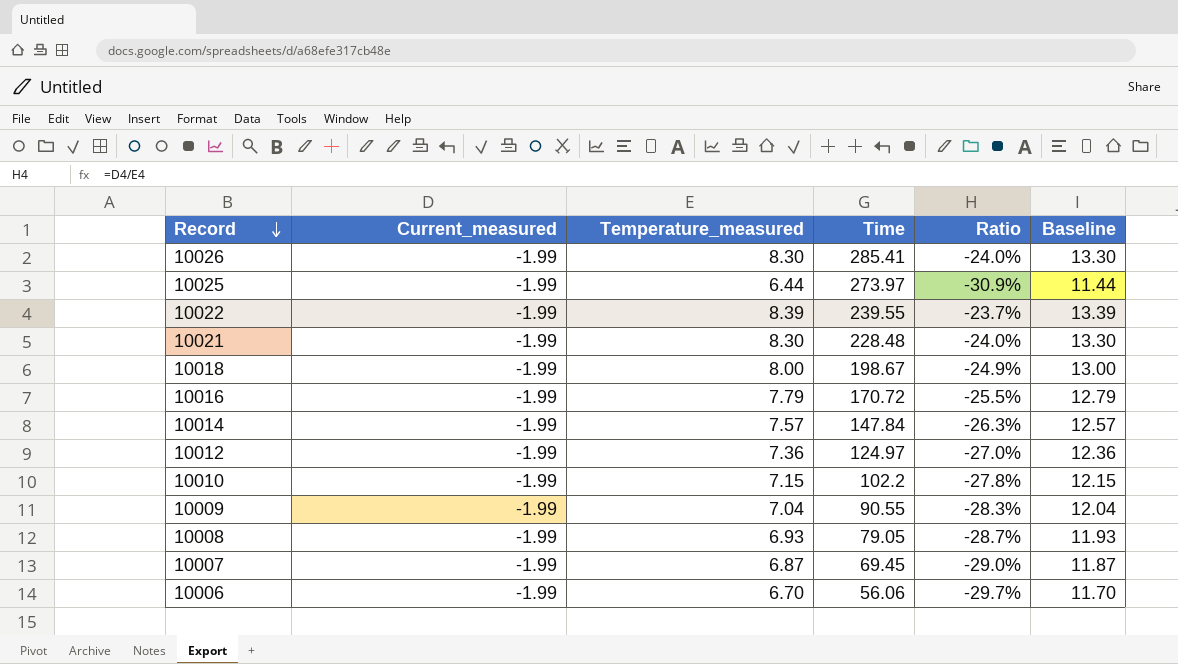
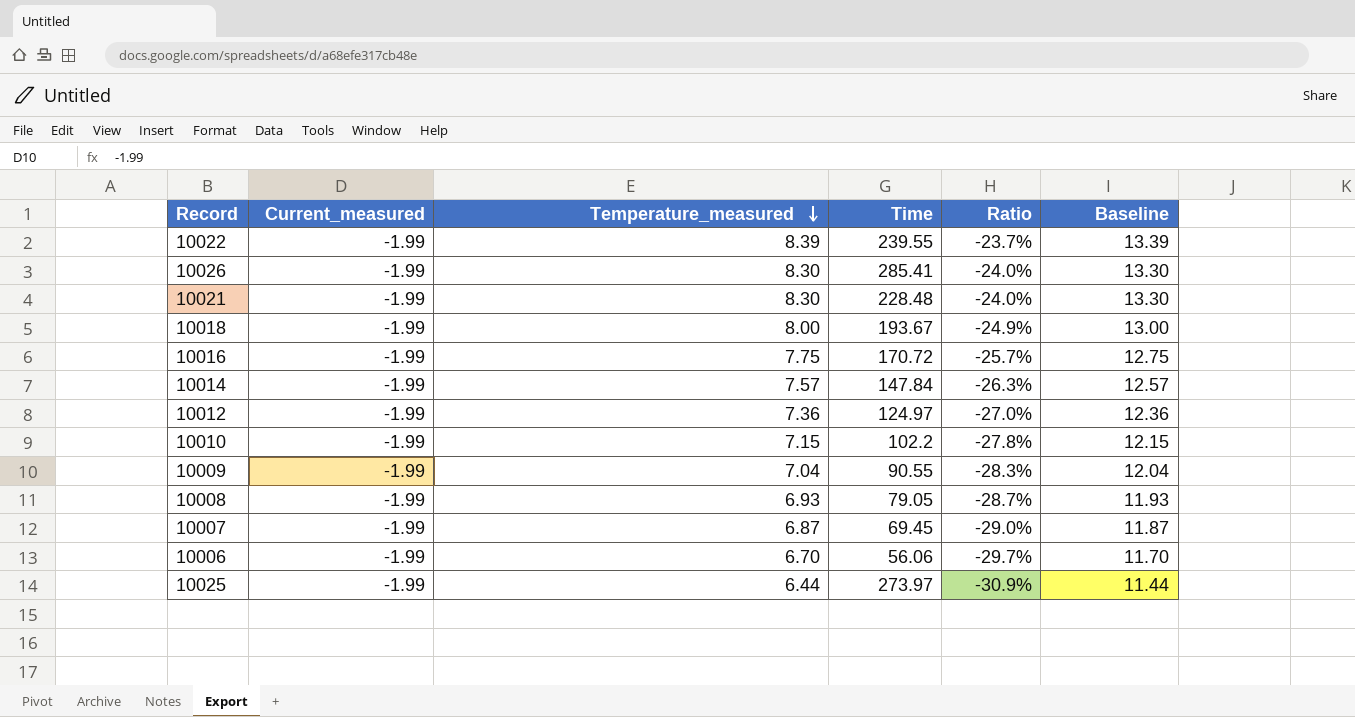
row order: Record descending -> Temperature_measured descending
10018 | Time: 198.67 -> 193.67
10016 | Temperature_measured: 7.79 -> 7.75
10016 | Ratio: -25.5% -> -25.7%
10016 | Baseline: 12.79 -> 12.75

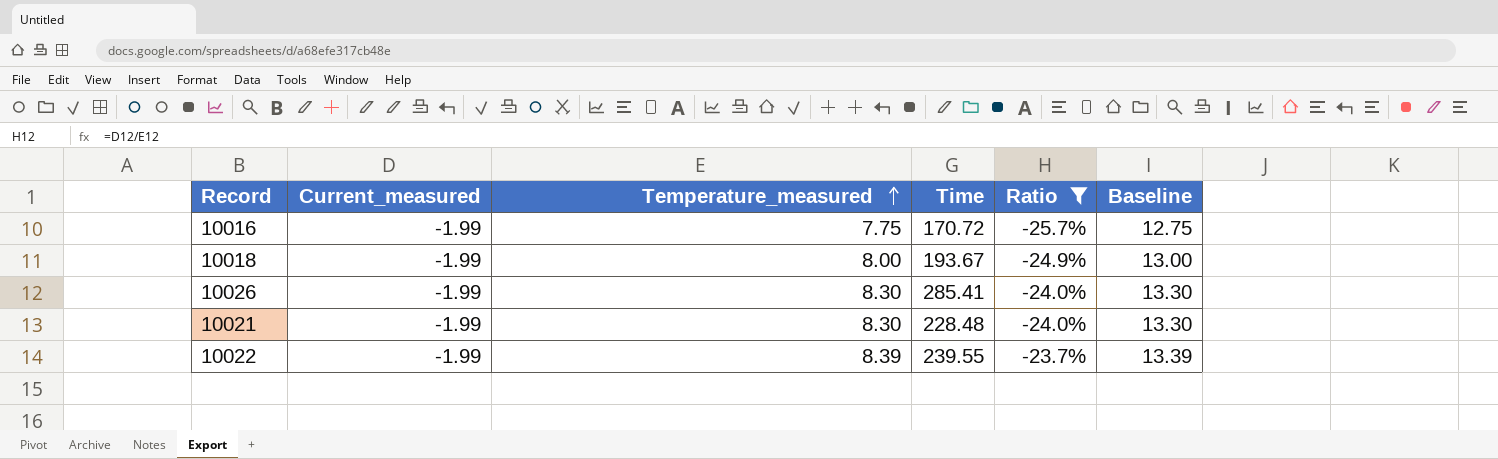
filter: none -> Ratio >= -25.7%
row order: Temperature_measured descending -> Temperature_measured ascending

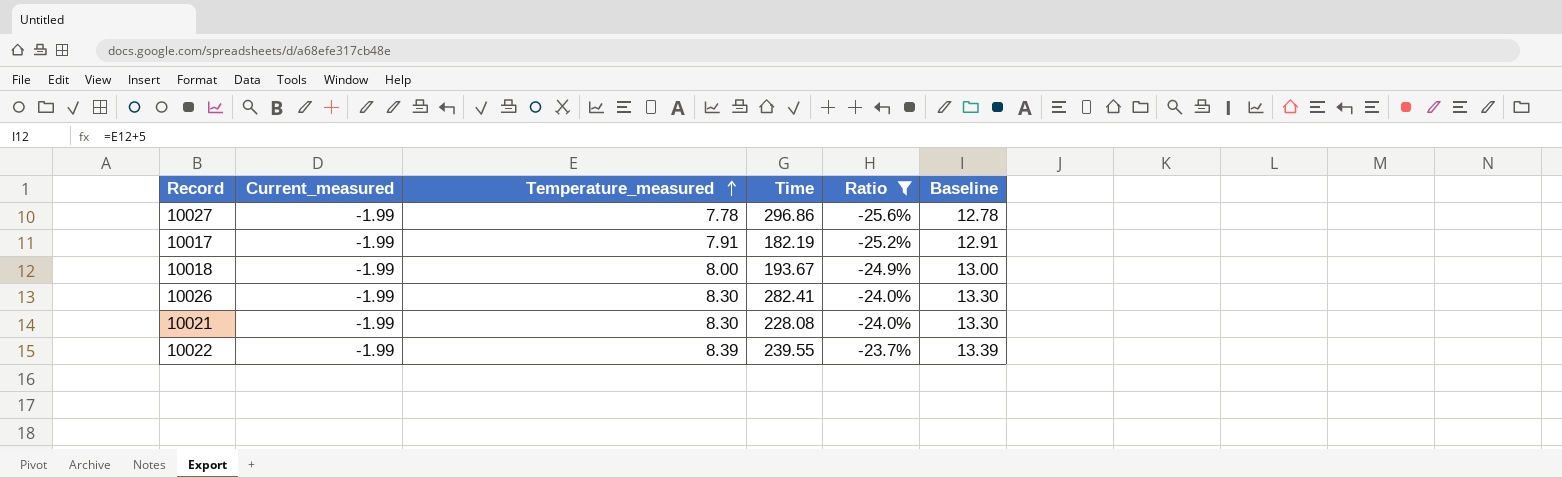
row 10016: -1.99 | 7.75 | 170.72 | -25.7% | 12.75 -> none
row 10027: none -> -1.99 | 7.78 | 296.86 | -25.6% | 12.78
row 10017: none -> -1.99 | 7.91 | 182.19 | -25.2% | 12.91
10026 | Time: 285.41 -> 282.41
10021 | Time: 228.48 -> 228.08

